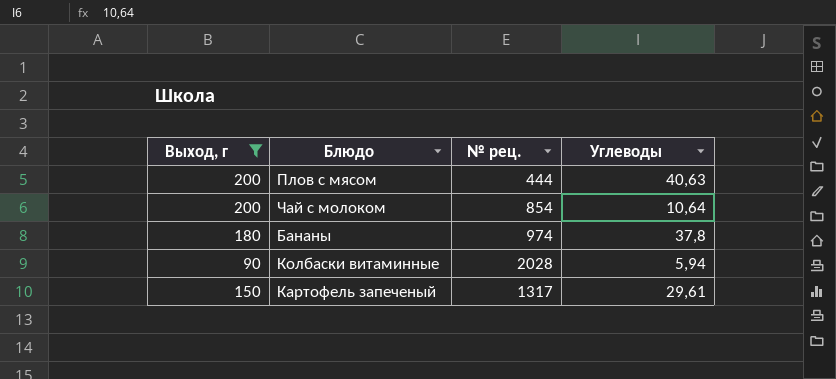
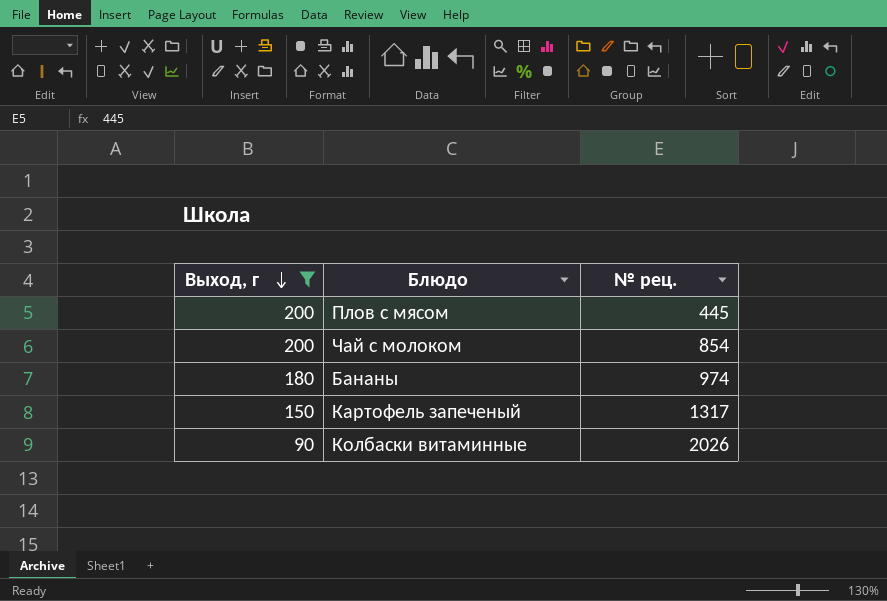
row order: none -> Выход, г descending
column Углеводы | position: 4 -> none
Плов с мясом | № рец.: 444 -> 445
Колбаски витаминные | № рец.: 2028 -> 2026

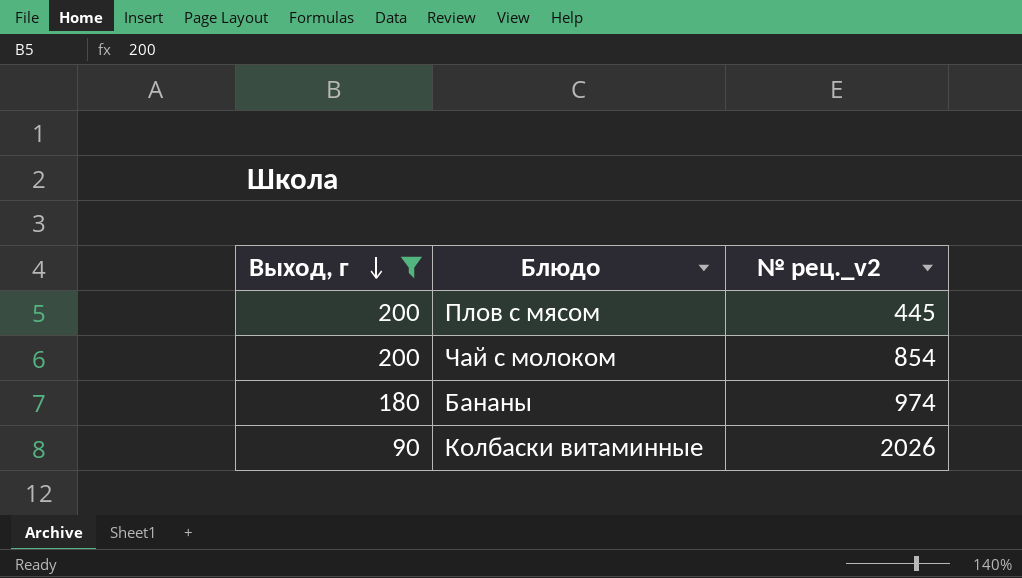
column name: № рец. -> № рец._v2
row Картофель запеченый: 150 | 1317 -> none

